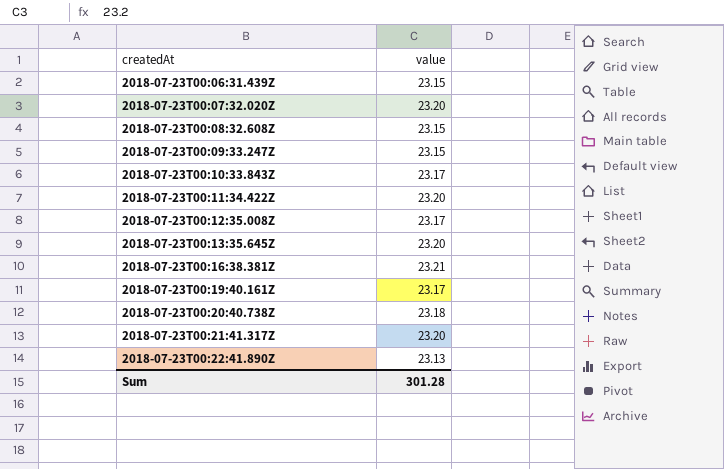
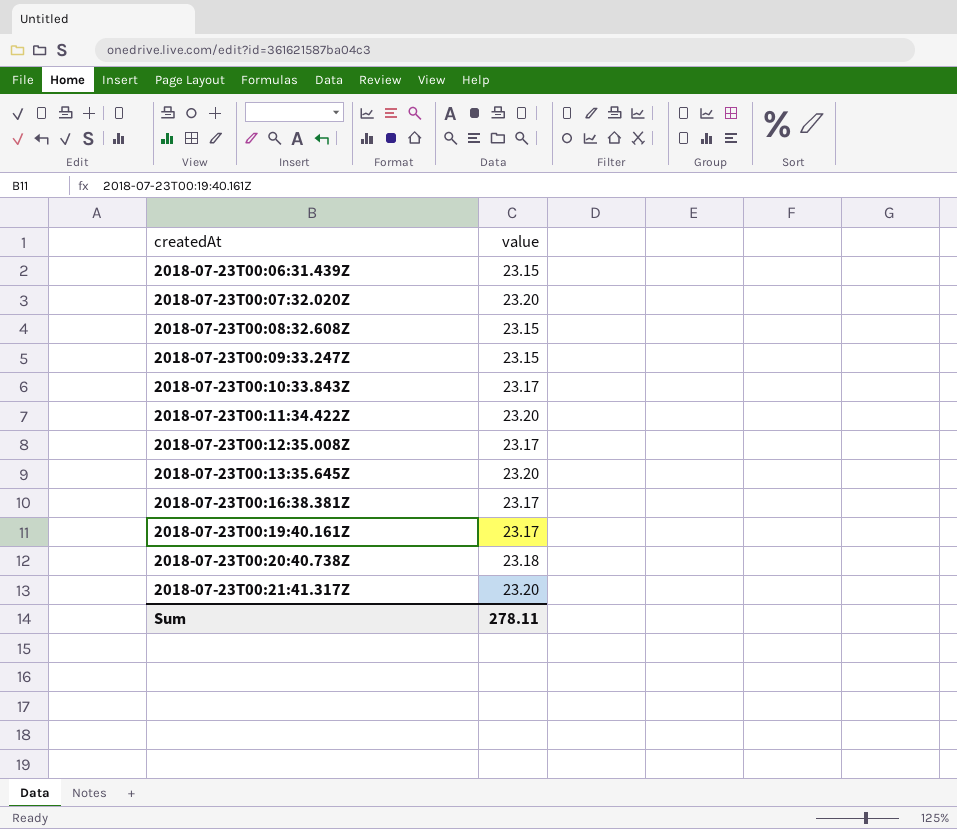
row 2018-07-23T00:22:41.890Z: 23.13 -> none
2018-07-23T00:16:38.381Z | value: 23.21 -> 23.17
Sum | value: 301.28 -> 278.11

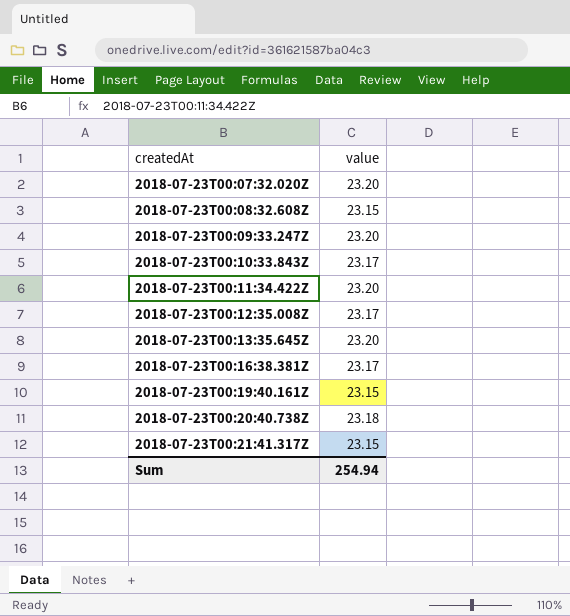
row 2018-07-23T00:06:31.439Z: 23.15 -> none
2018-07-23T00:09:33.247Z | value: 23.15 -> 23.20
2018-07-23T00:19:40.161Z | value: 23.17 -> 23.15
2018-07-23T00:21:41.317Z | value: 23.20 -> 23.15
Sum | value: 278.11 -> 254.94

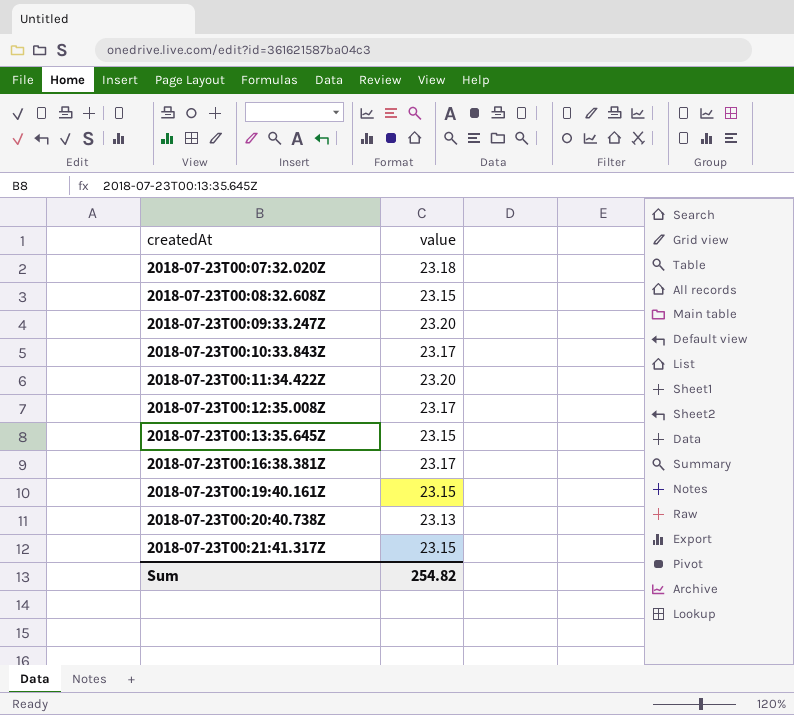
2018-07-23T00:07:32.020Z | value: 23.20 -> 23.18
2018-07-23T00:13:35.645Z | value: 23.20 -> 23.15
2018-07-23T00:20:40.738Z | value: 23.18 -> 23.13
Sum | value: 254.94 -> 254.82

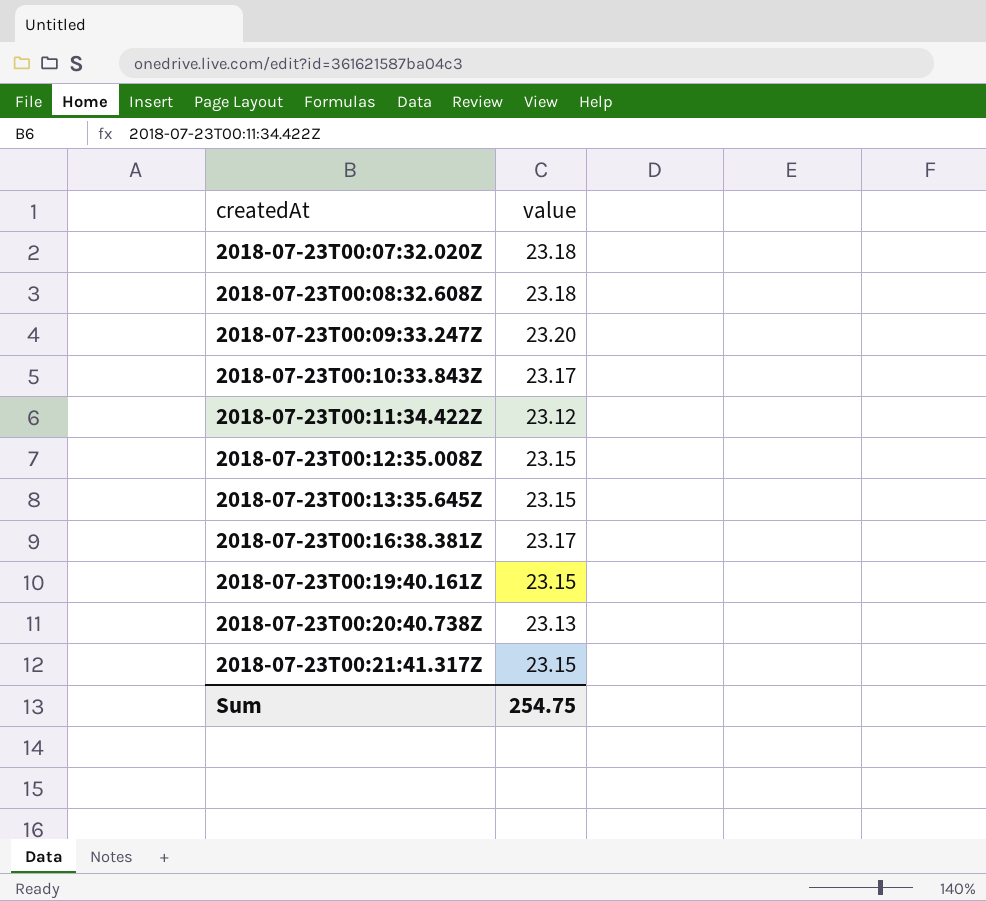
2018-07-23T00:08:32.608Z | value: 23.15 -> 23.18
2018-07-23T00:11:34.422Z | value: 23.20 -> 23.12
2018-07-23T00:12:35.008Z | value: 23.17 -> 23.15
Sum | value: 254.82 -> 254.75

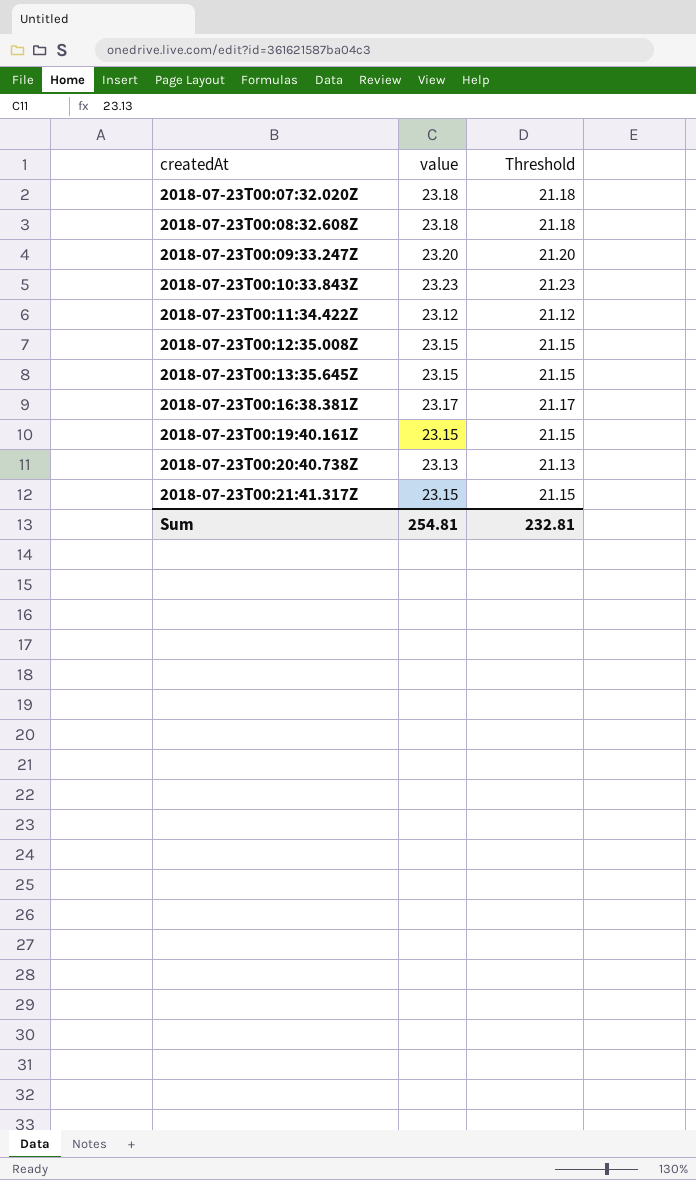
column Threshold | formula: none -> [value] - 2
2018-07-23T00:10:33.843Z | value: 23.17 -> 23.23
Sum | value: 254.75 -> 254.81

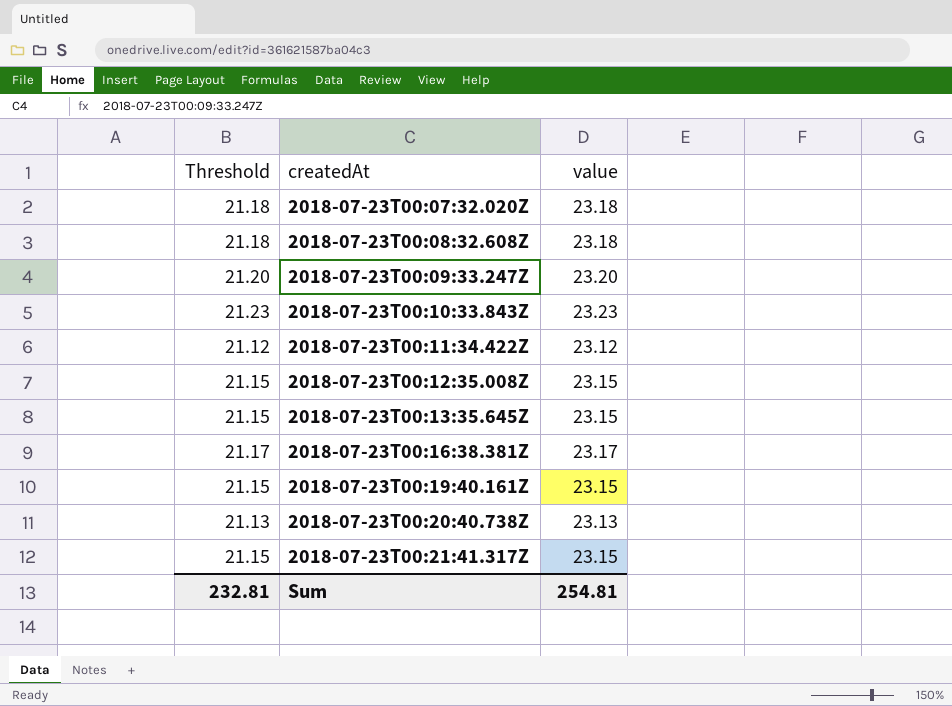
column Threshold | position: 3 -> 1

